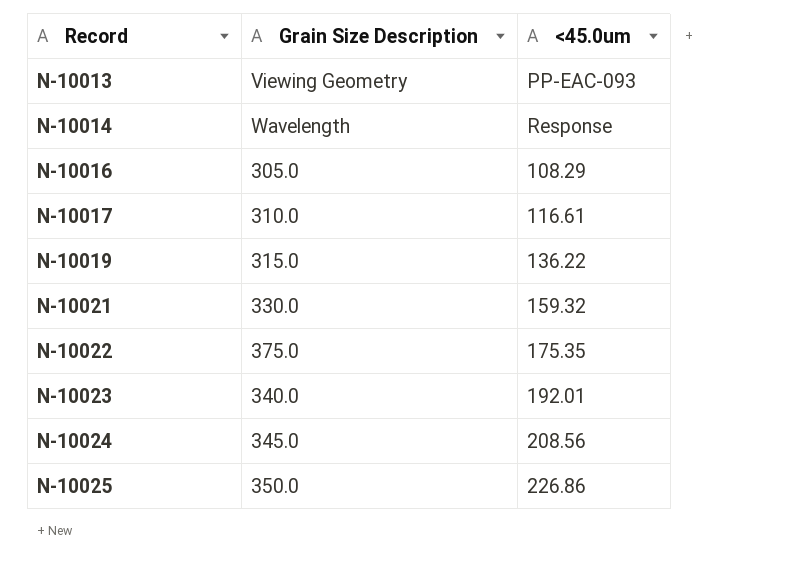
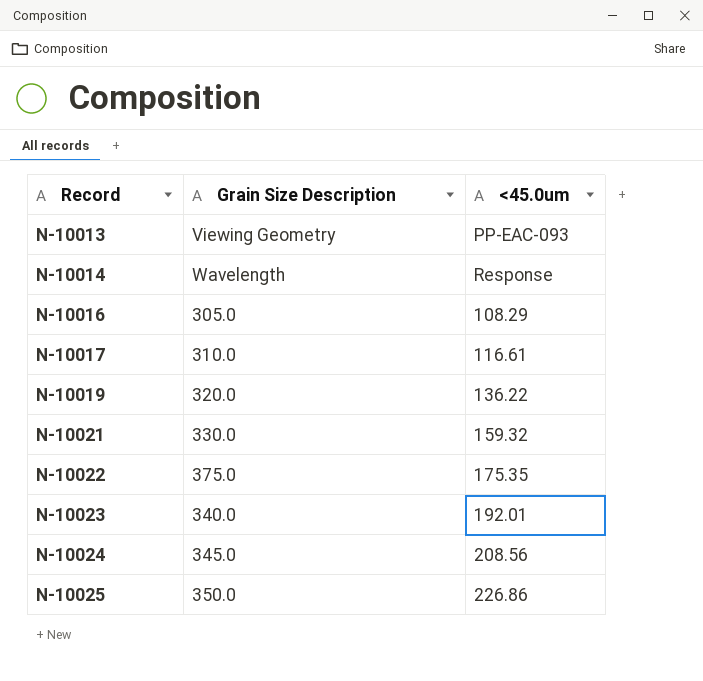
N-10019 | Grain Size Description: 315.0 -> 320.0

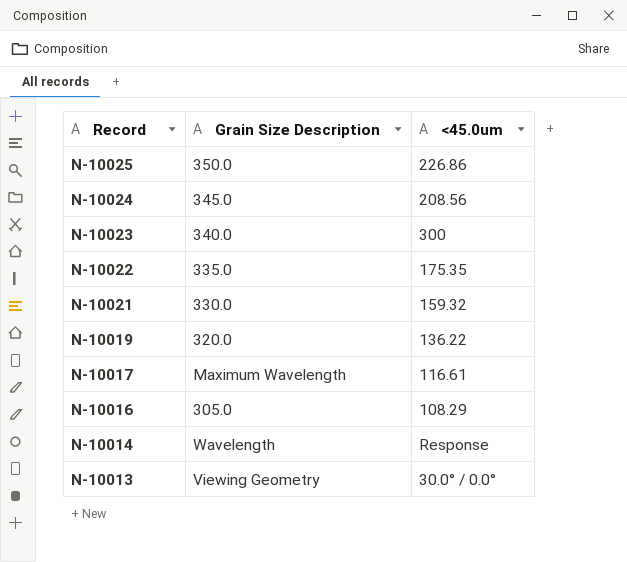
row order: Record ascending -> Record descending
N-10023 | <45.0um: 192.01 -> 300
N-10022 | Grain Size Description: 375.0 -> 335.0
N-10017 | Grain Size Description: 310.0 -> Maximum Wavelength
N-10013 | <45.0um: PP-EAC-093 -> 30.0° / 0.0°

